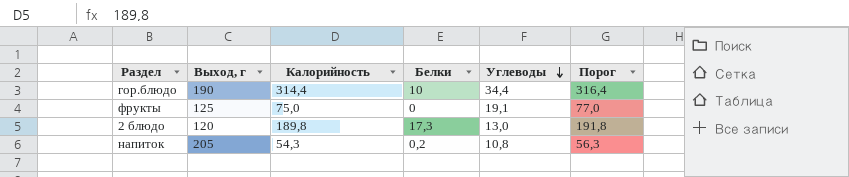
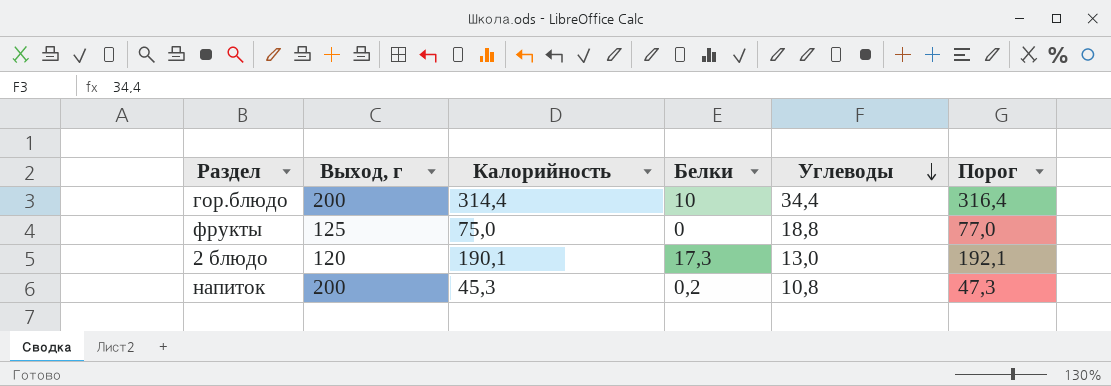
гор.блюдо | Выход, г: 190 -> 200
фрукты | Углеводы: 19,1 -> 18,8
2 блюдо | Калорийность: 189,8 -> 190,1
2 блюдо | Порог: 191,8 -> 192,1
напиток | Выход, г: 205 -> 200
напиток | Калорийность: 54,3 -> 45,3
напиток | Порог: 56,3 -> 47,3

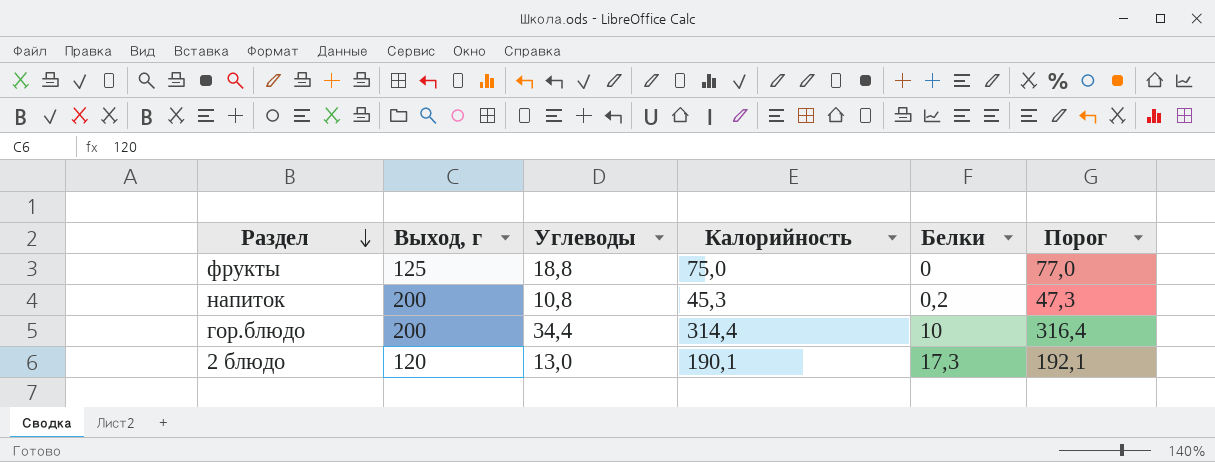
row order: Углеводы descending -> Раздел descending
column Углеводы | position: 5 -> 3

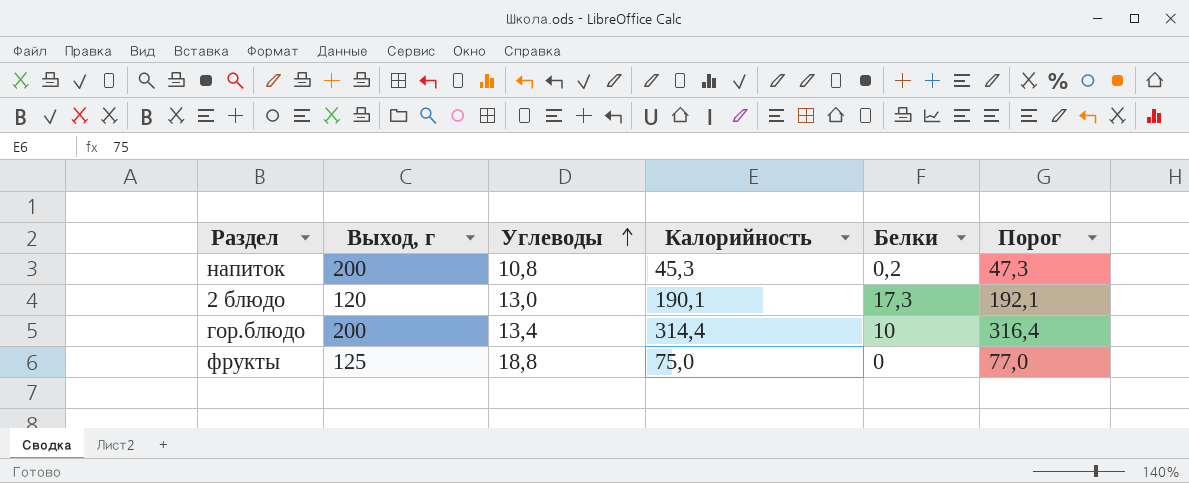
row order: Раздел descending -> Углеводы ascending
гор.блюдо | Углеводы: 34,4 -> 13,4

